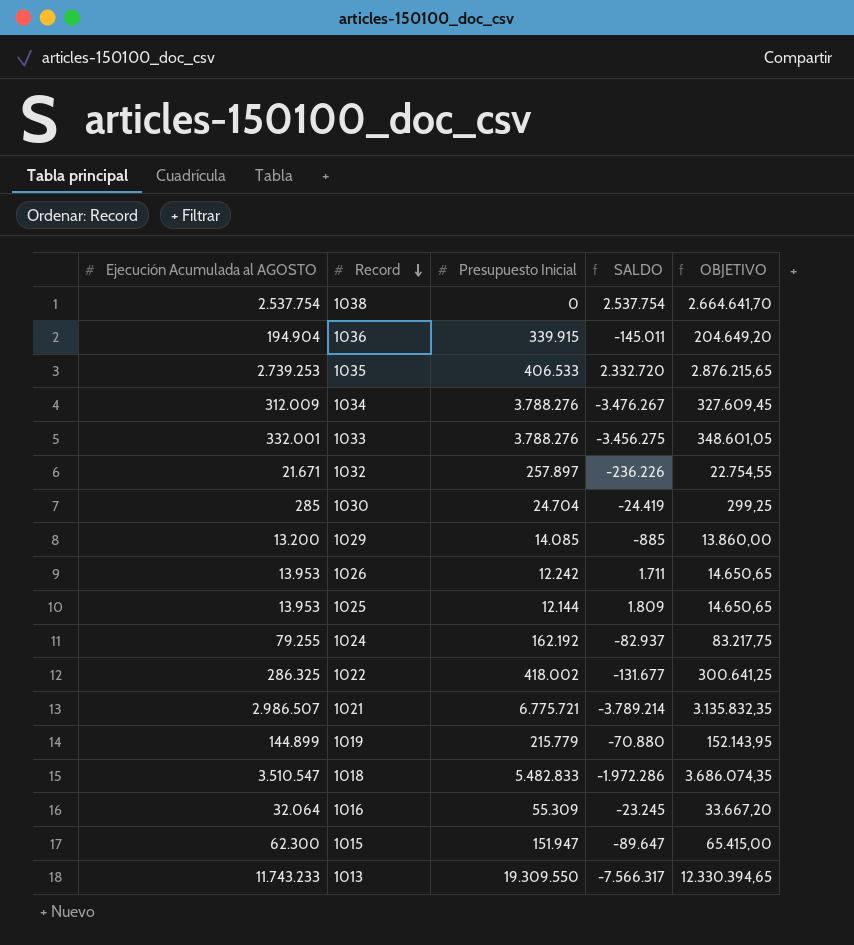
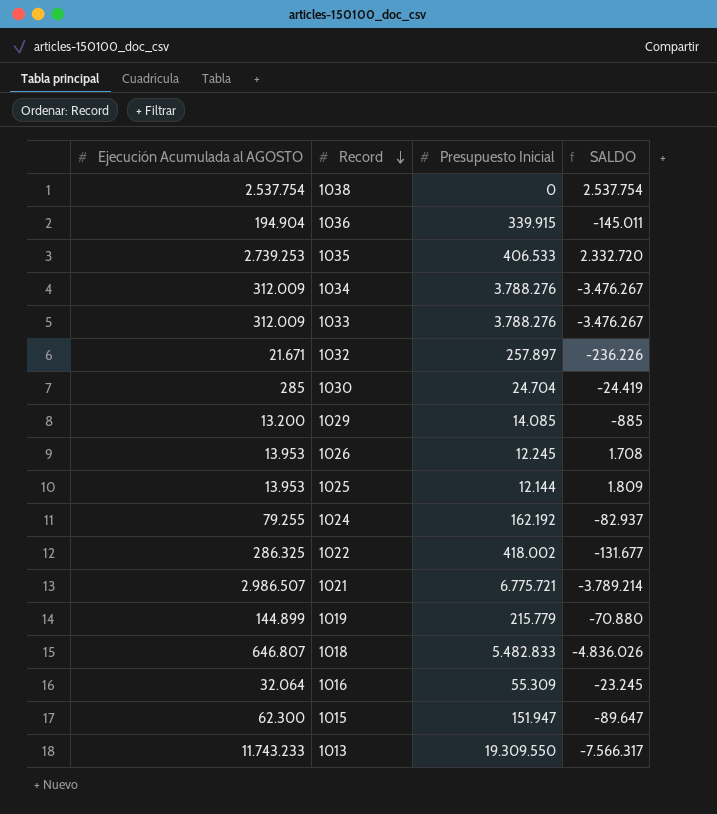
column OBJETIVO | formula: [Ejecución Acumulada al AGOSTO] * 1,05 -> none
1033 | Ejecución Acumulada al AGOSTO: 332.001 -> 312.009
1033 | SALDO: -3.456.275 -> -3.476.267
1026 | Presupuesto Inicial: 12.242 -> 12.245
1026 | SALDO: 1.711 -> 1.708
1018 | Ejecución Acumulada al AGOSTO: 3.510.547 -> 646.807
1018 | SALDO: -1.972.286 -> -4.836.026

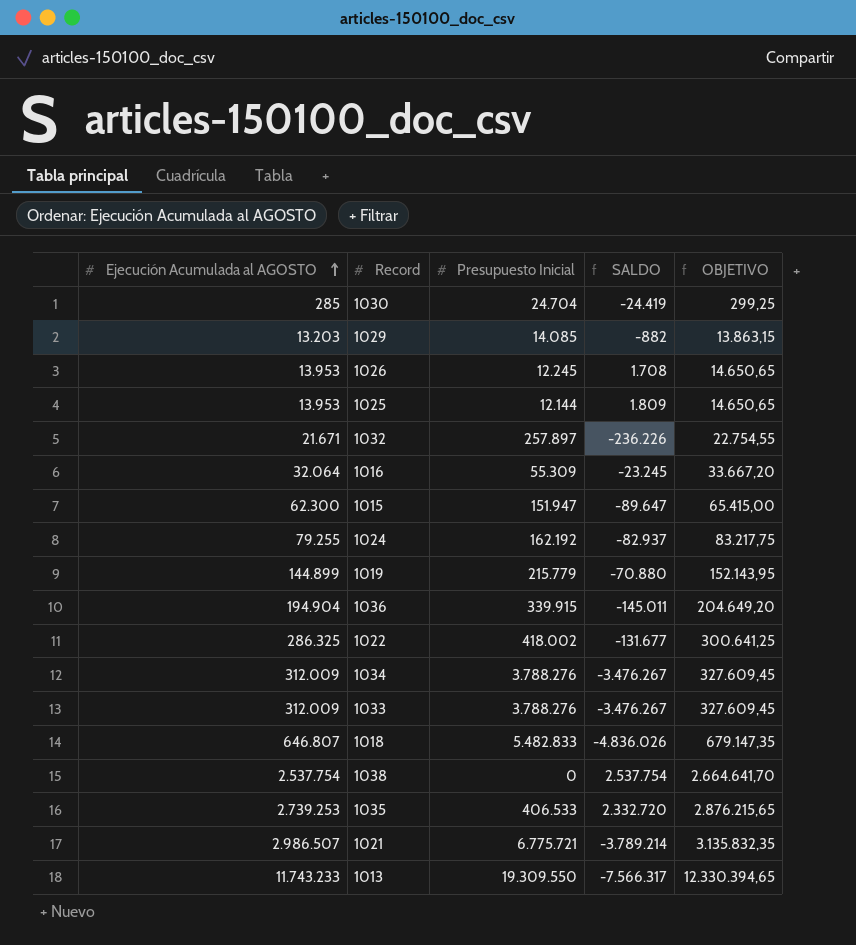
row order: Record descending -> Ejecución Acumulada al AGOSTO ascending
column OBJETIVO | formula: none -> [Ejecución Acumulada al AGOSTO] * 1,05
1029 | Ejecución Acumulada al AGOSTO: 13.200 -> 13.203
1029 | SALDO: -885 -> -882

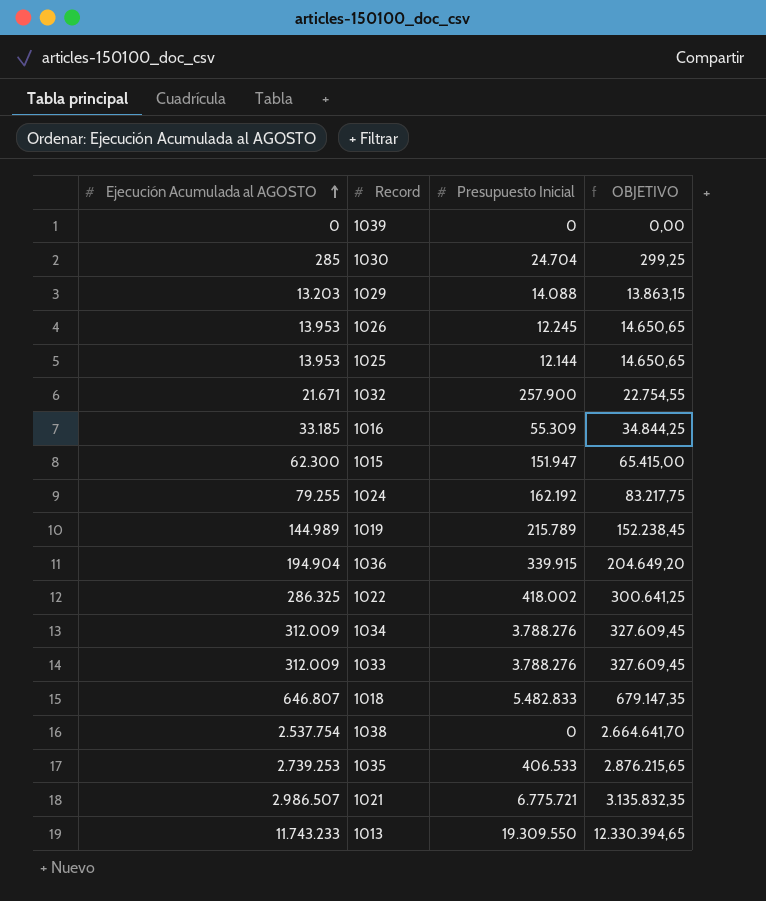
column SALDO | formula: [Ejecución Acumulada al AGOSTO] - [Presupuesto Inicial] -> none
row 1039: none -> 0 | 0 | 0,00
1029 | Presupuesto Inicial: 14.085 -> 14.088
1032 | Presupuesto Inicial: 257.897 -> 257.900
1016 | Ejecución Acumulada al AGOSTO: 32.064 -> 33.185
1016 | OBJETIVO: 33.667,20 -> 34.844,25
1019 | Ejecución Acumulada al AGOSTO: 144.899 -> 144.989
1019 | Presupuesto Inicial: 215.779 -> 215.789
1019 | OBJETIVO: 152.143,95 -> 152.238,45

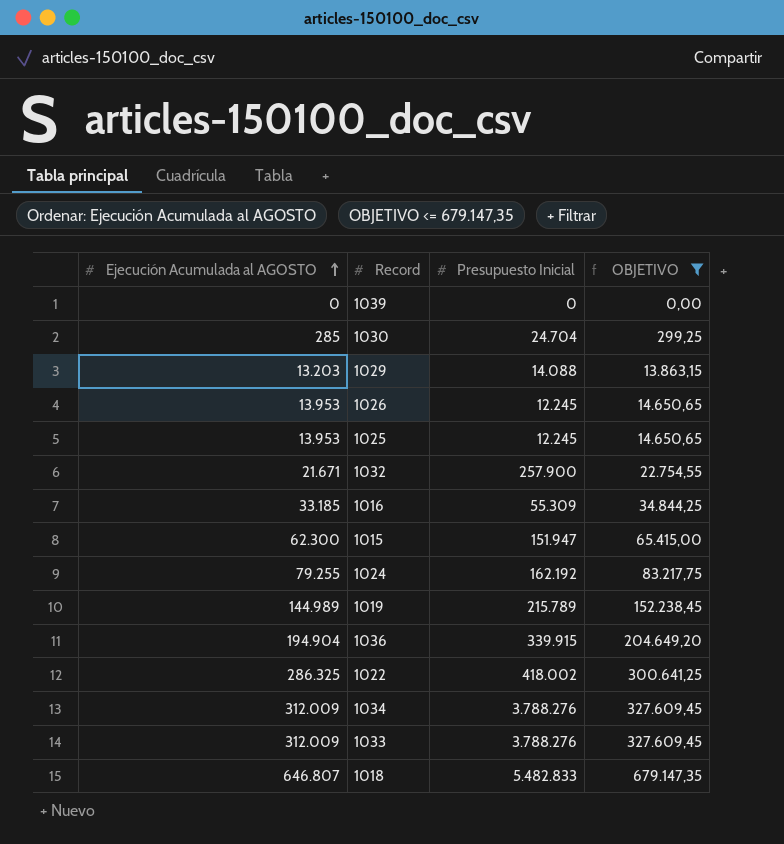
filter: none -> OBJETIVO <= 679.147,35
1025 | Presupuesto Inicial: 12.144 -> 12.245

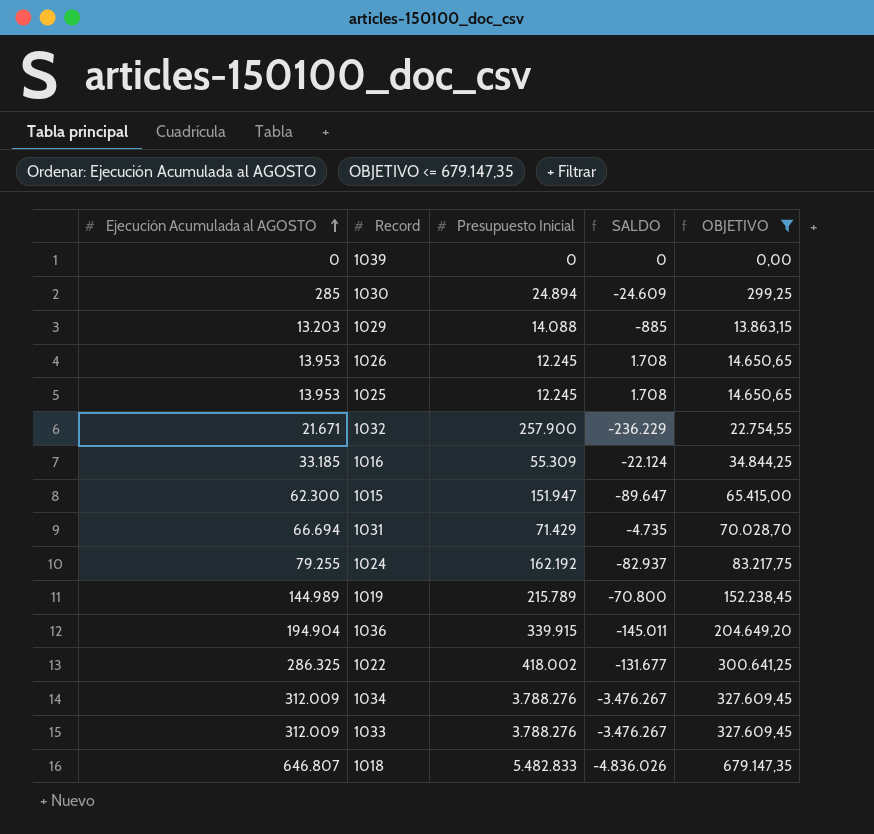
column SALDO | formula: none -> [Ejecución Acumulada al AGOSTO] - [Presupuesto Inicial]
1030 | Presupuesto Inicial: 24.704 -> 24.894
row 1031: none -> 66.694 | 71.429 | -4.735 | 70.028,70

